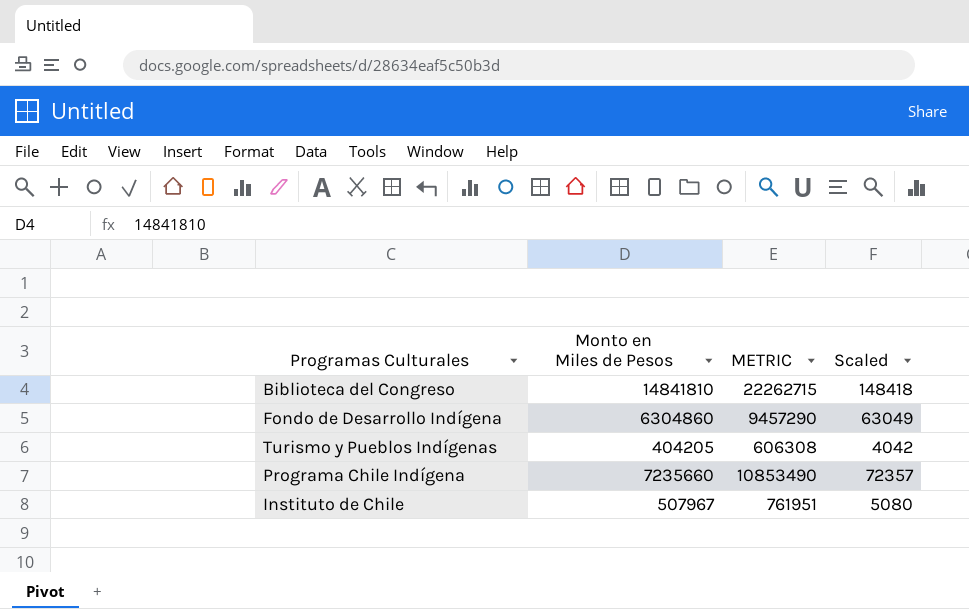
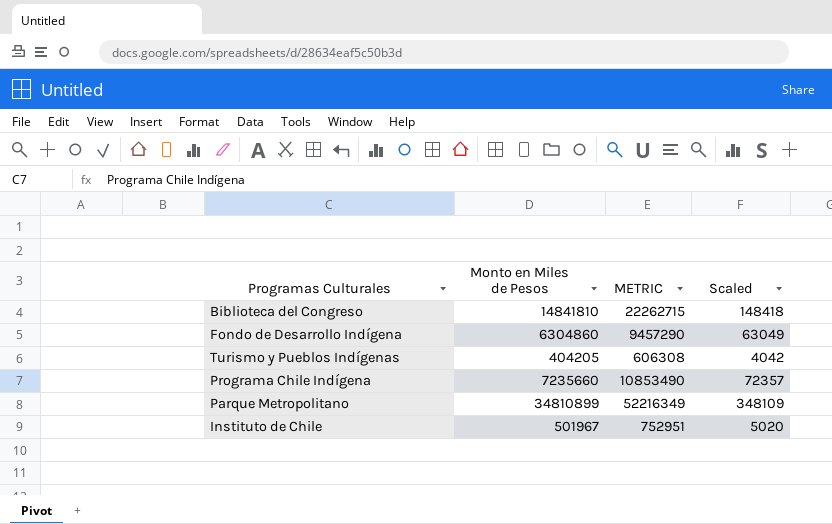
row Parque Metropolitano: none -> 34810899 | 52216349 | 348109
Instituto de Chile | Monto en Miles de Pesos: 507967 -> 501967
Instituto de Chile | METRIC: 761951 -> 752951
Instituto de Chile | Scaled: 5080 -> 5020

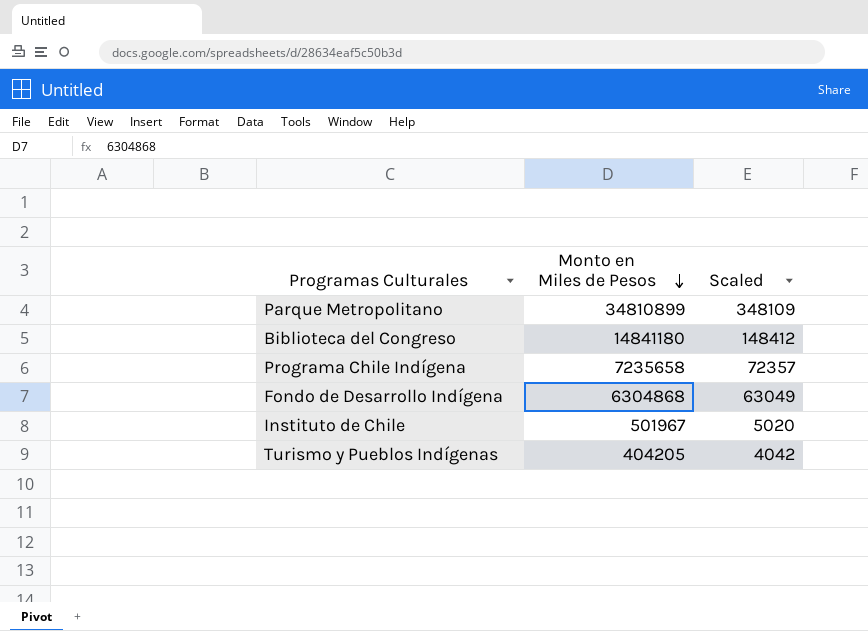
row order: none -> Monto en Miles de Pesos descending
column METRIC | formula: [Monto en Miles de Pesos] * 1.5 -> none
Biblioteca del Congreso | Monto en Miles de Pesos: 14841810 -> 14841180
Biblioteca del Congreso | Scaled: 148418 -> 148412
Programa Chile Indígena | Monto en Miles de Pesos: 7235660 -> 7235658
Fondo de Desarrollo Indígena | Monto en Miles de Pesos: 6304860 -> 6304868

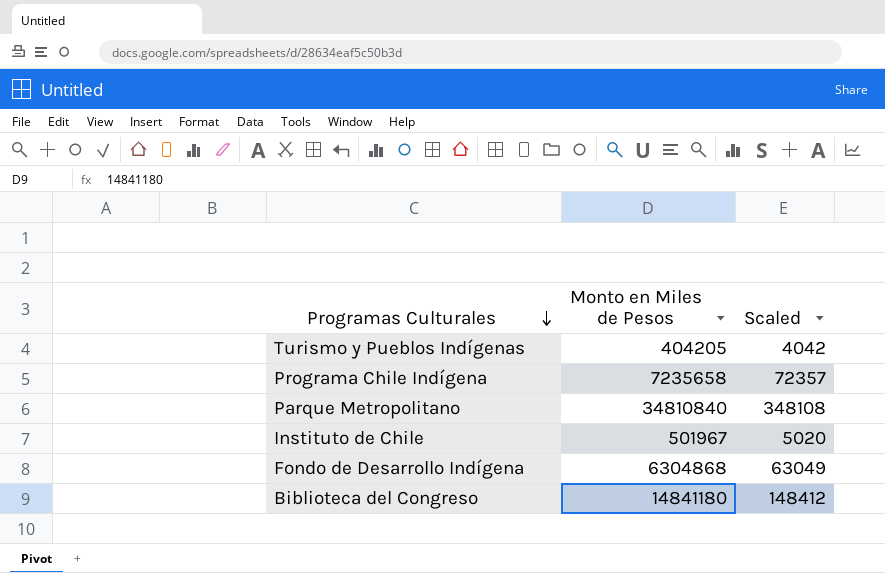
row order: Monto en Miles de Pesos descending -> Programas Culturales descending
Parque Metropolitano | Monto en Miles de Pesos: 34810899 -> 34810840
Parque Metropolitano | Scaled: 348109 -> 348108

